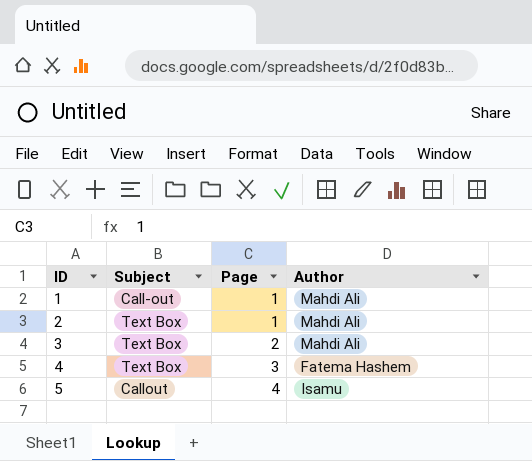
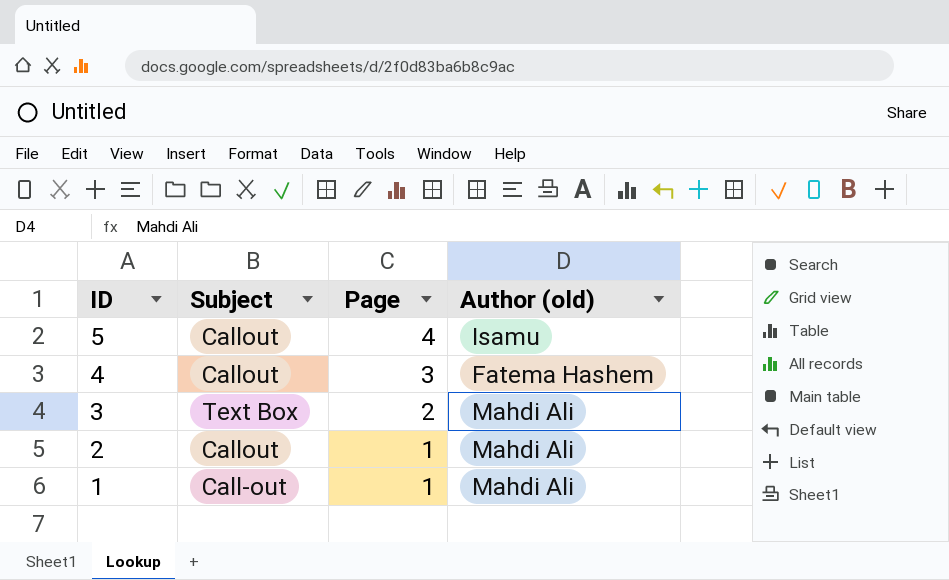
row order: ID ascending -> ID descending
column name: Author -> Author (old)
4 | Subject: Text Box -> Callout
2 | Subject: Text Box -> Callout

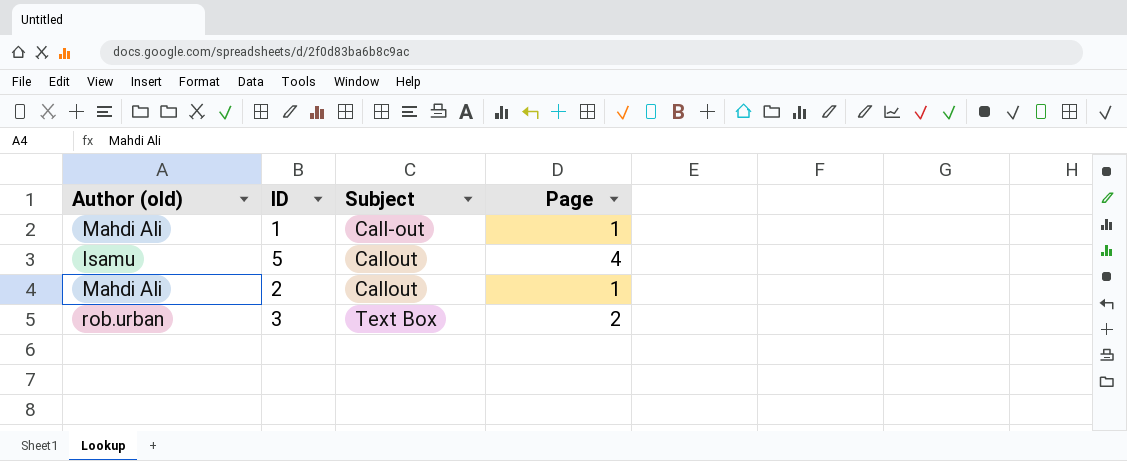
row order: ID descending -> Subject ascending
column Author (old) | position: 4 -> 1
row 4: Callout | 3 | Fatema Hashem -> none
3 | Author (old): Mahdi Ali -> rob.urban

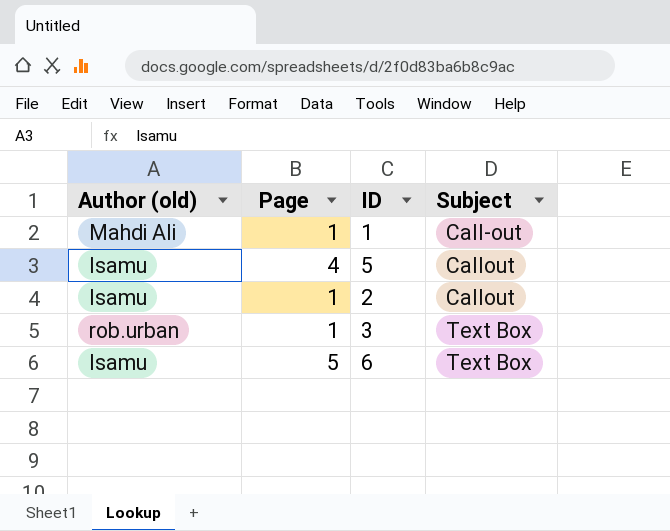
column Page | position: 4 -> 2
2 | Author (old): Mahdi Ali -> Isamu
3 | Page: 2 -> 1
row 6: none -> Isamu | 5 | Text Box

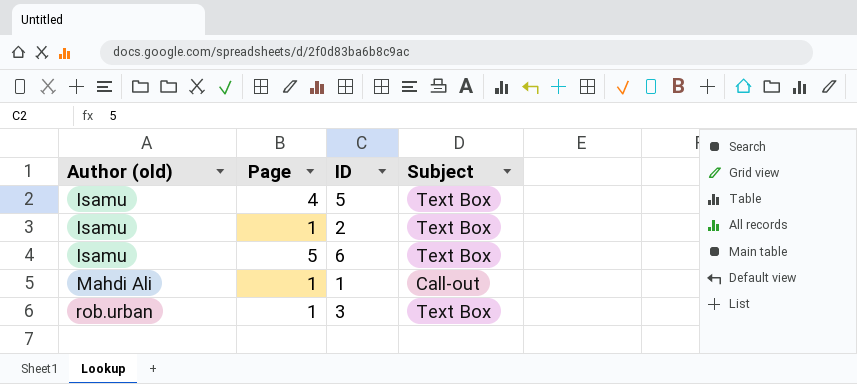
row order: Subject ascending -> Author (old) ascending
5 | Subject: Callout -> Text Box
2 | Subject: Callout -> Text Box

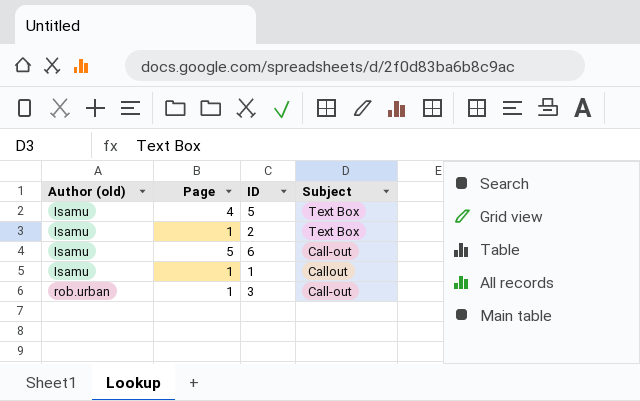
6 | Subject: Text Box -> Call-out
1 | Author (old): Mahdi Ali -> Isamu
1 | Subject: Call-out -> Callout
3 | Subject: Text Box -> Call-out

